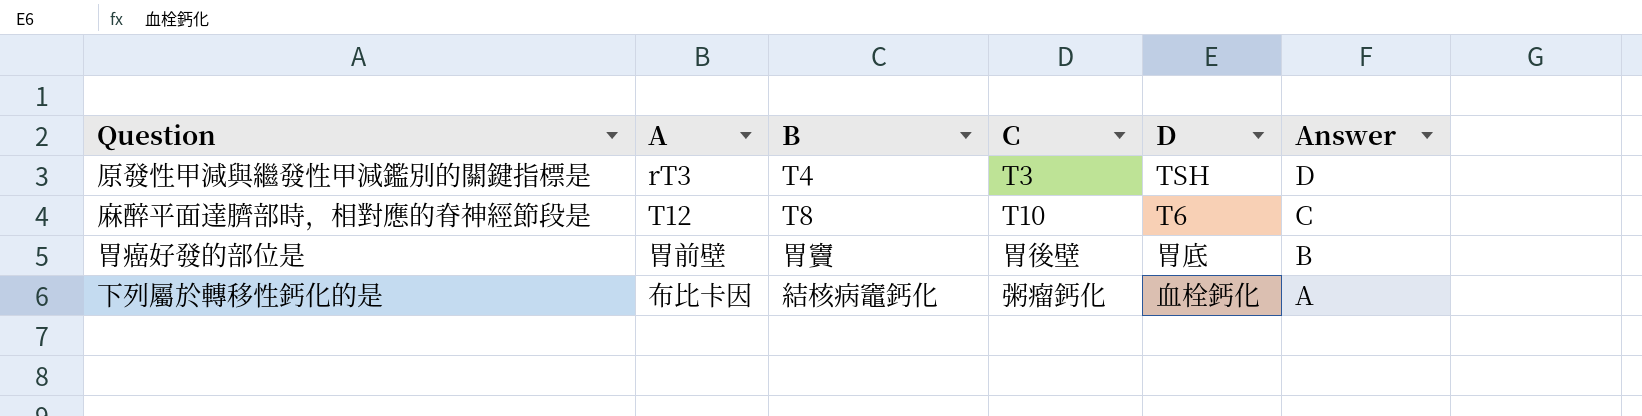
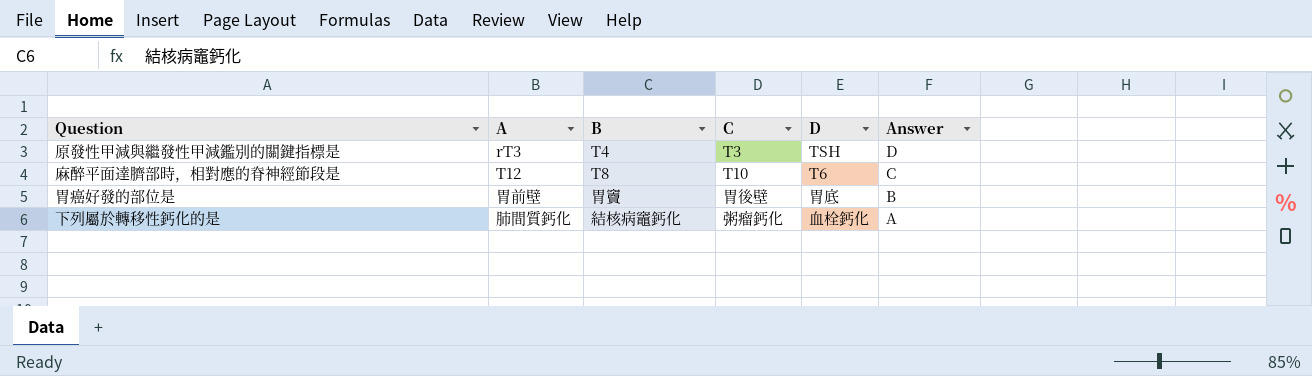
下列屬於轉移性鈣化的是 | A: 布比卡因 -> 肺間質鈣化

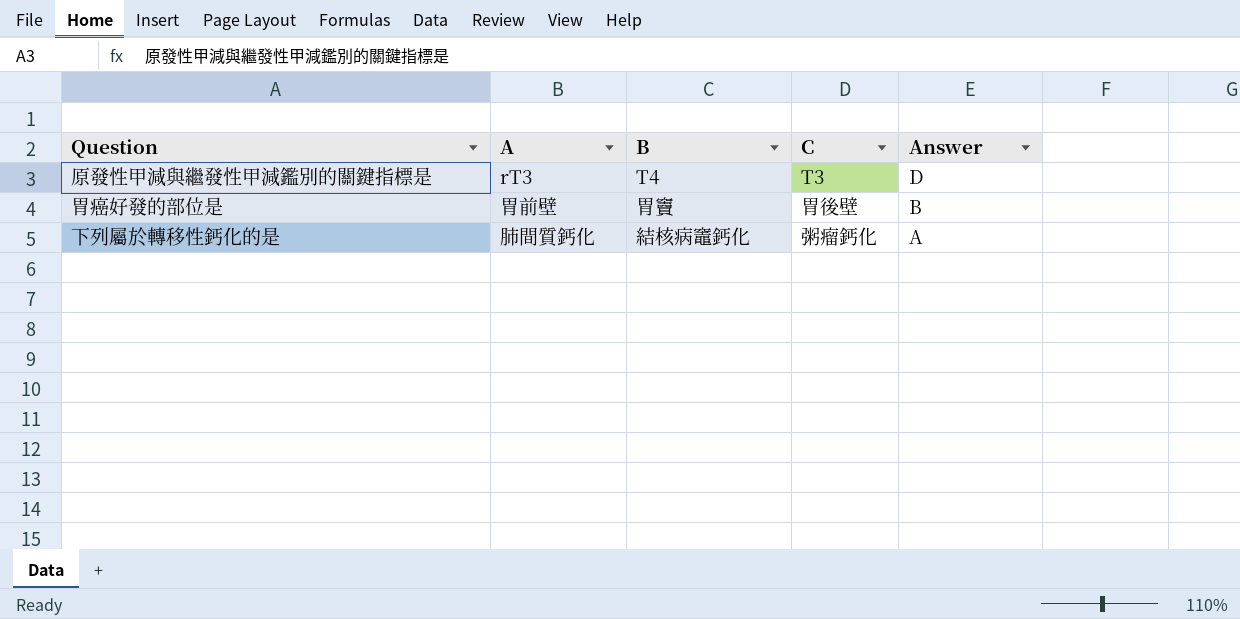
column D | position: 5 -> none
row 麻醉平面達臍部時，相對應的脊神經節段是: T12 | T8 | T10 | T6 | C -> none

